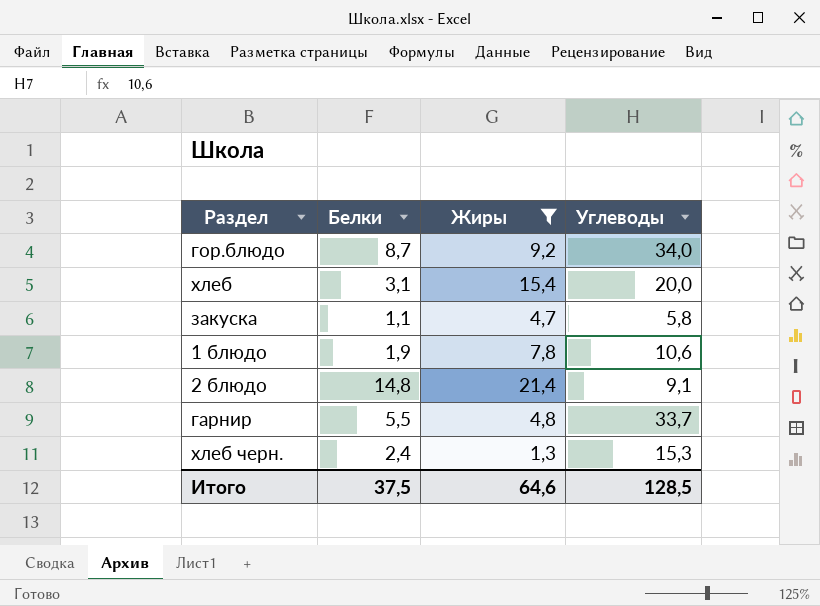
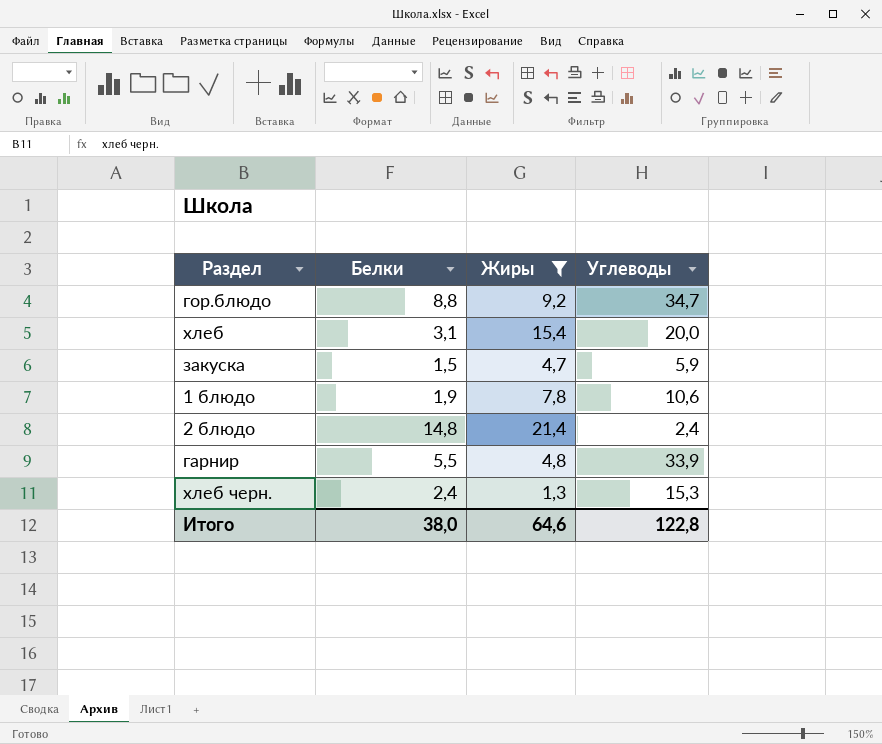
гор.блюдо | Белки: 8,7 -> 8,8
гор.блюдо | Углеводы: 34,0 -> 34,7
закуска | Белки: 1,1 -> 1,5
закуска | Углеводы: 5,8 -> 5,9
2 блюдо | Углеводы: 9,1 -> 2,4
гарнир | Углеводы: 33,7 -> 33,9
Итого | Белки: 37,5 -> 38,0
Итого | Углеводы: 128,5 -> 122,8

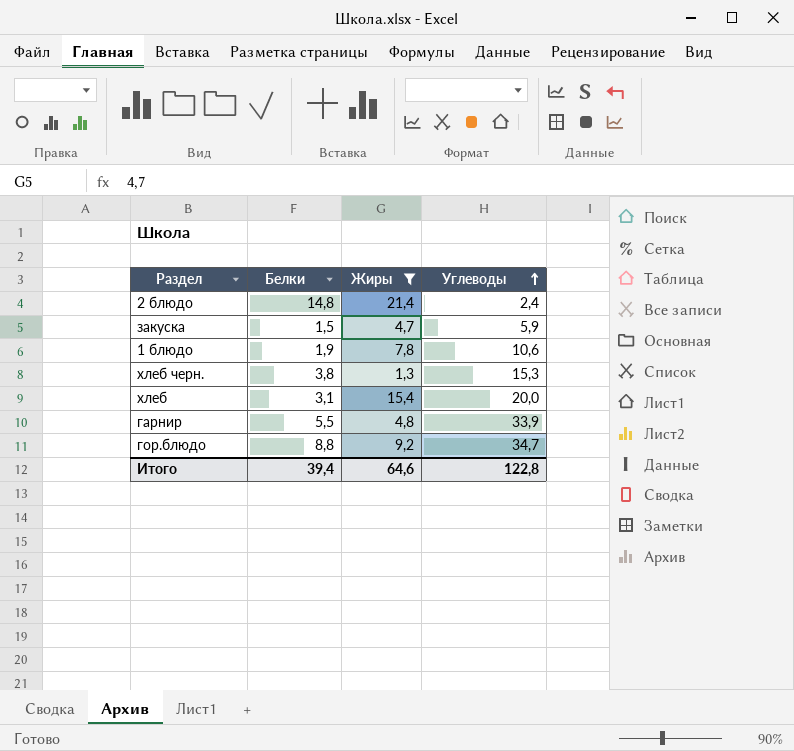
row order: none -> Углеводы ascending
хлеб черн. | Белки: 2,4 -> 3,8
Итого | Белки: 38,0 -> 39,4

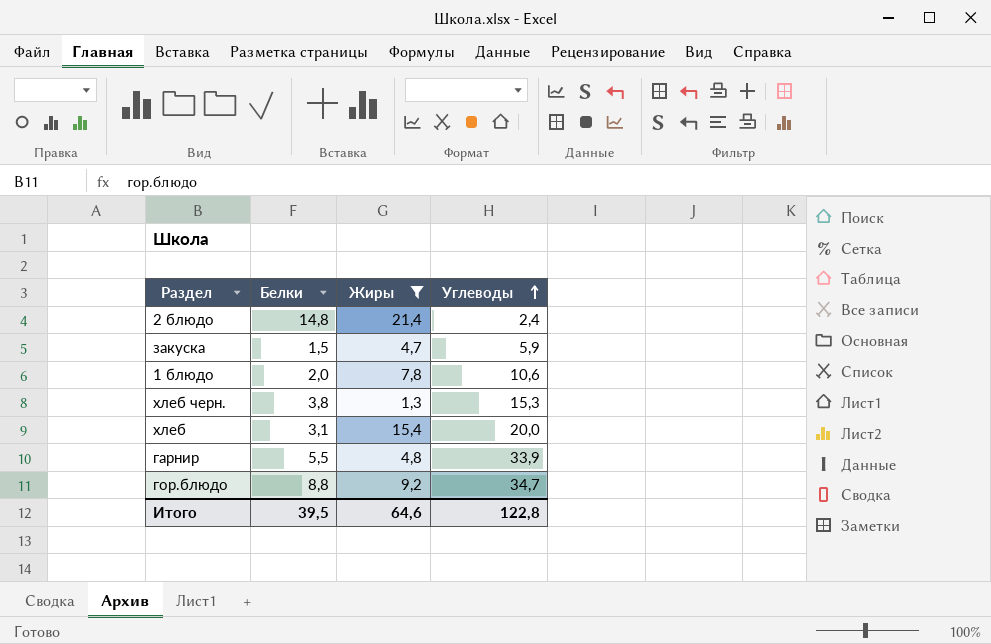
1 блюдо | Белки: 1,9 -> 2,0
Итого | Белки: 39,4 -> 39,5

